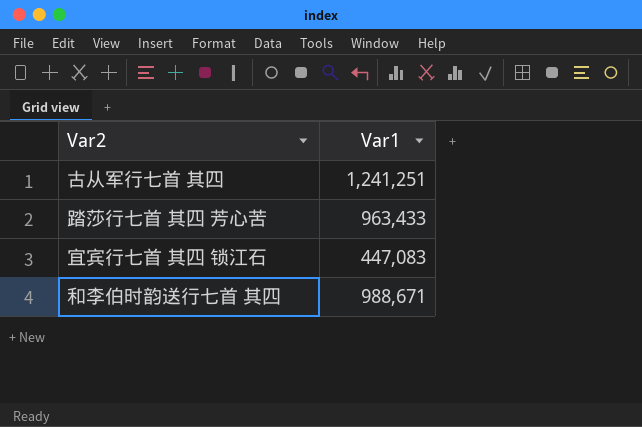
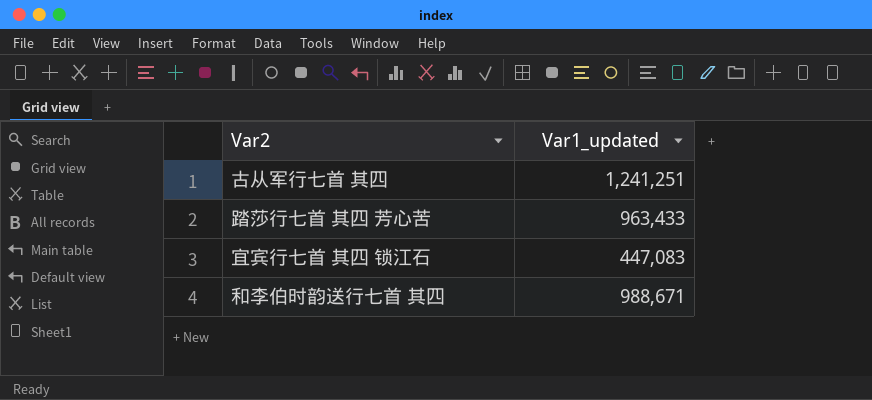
column name: Var1 -> Var1_updated

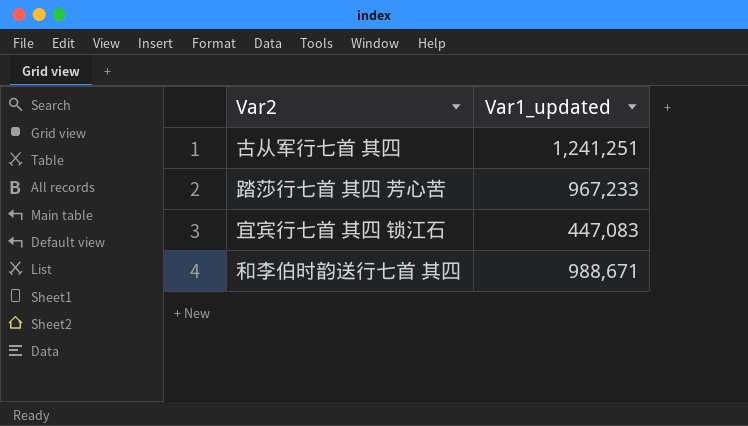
踏莎行七首 其四 芳心苦 | Var1_updated: 963,433 -> 967,233

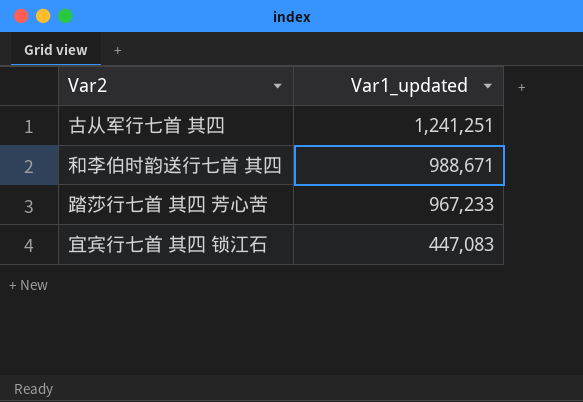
row order: none -> Var1_updated descending

